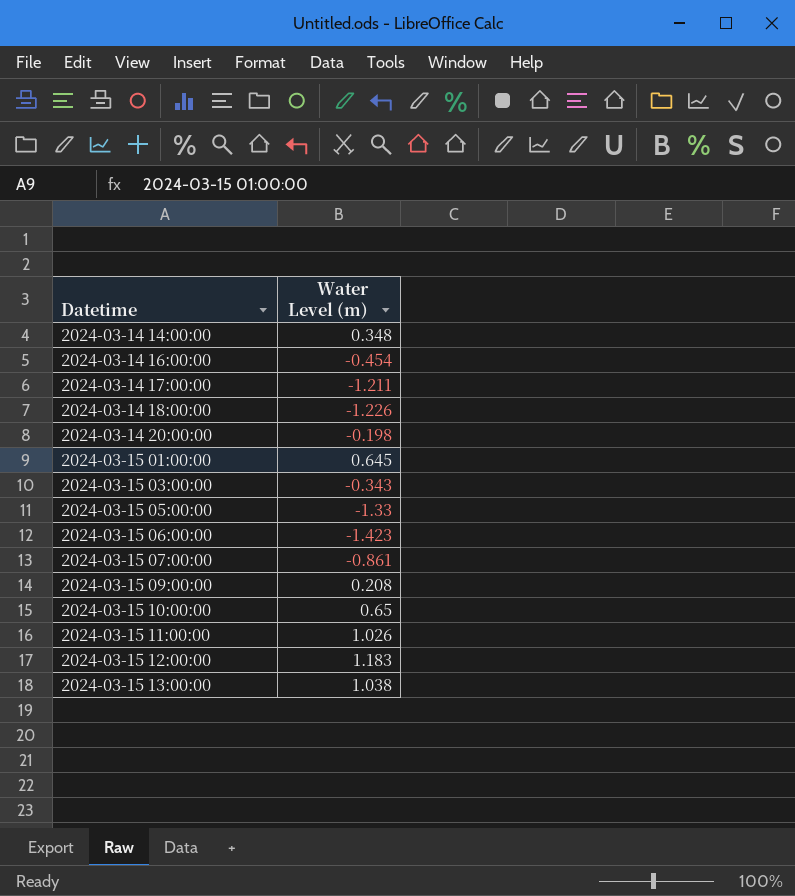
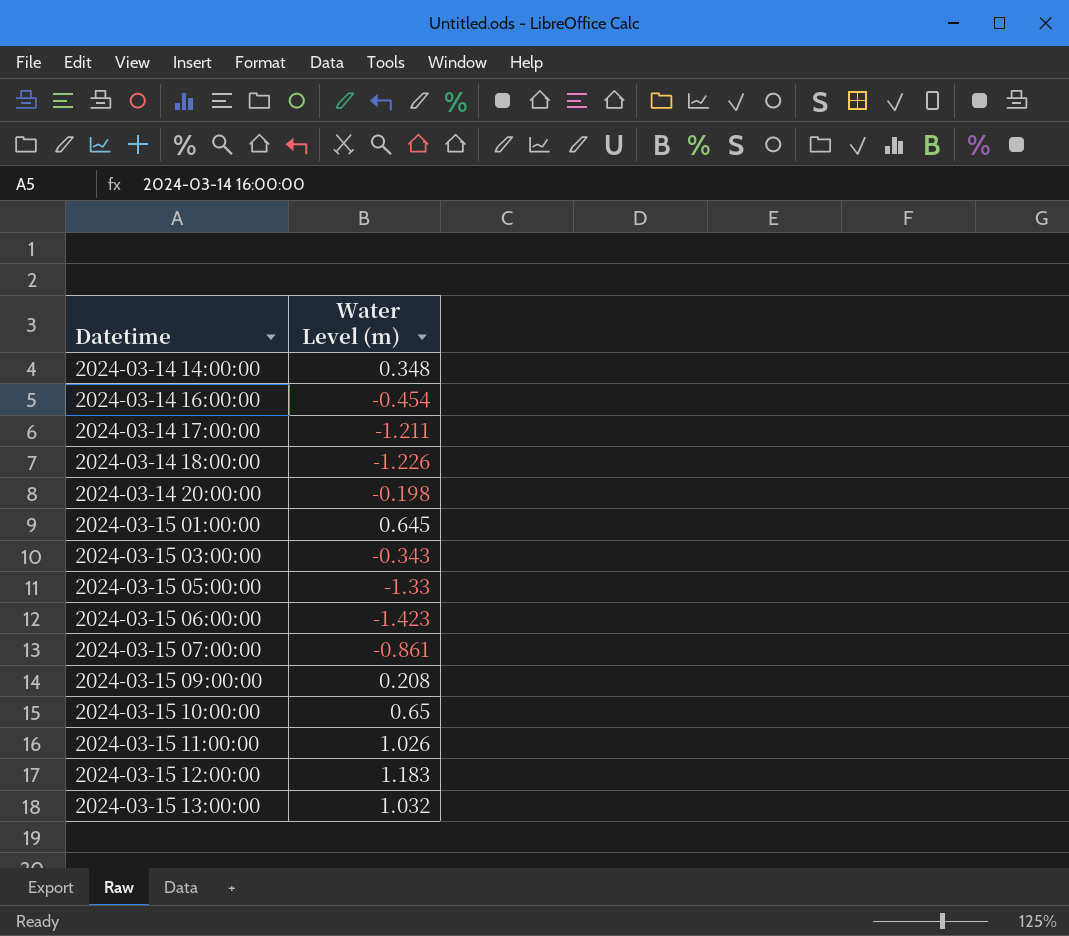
2024-03-15 13:00:00 | Water Level (m): 1.038 -> 1.032

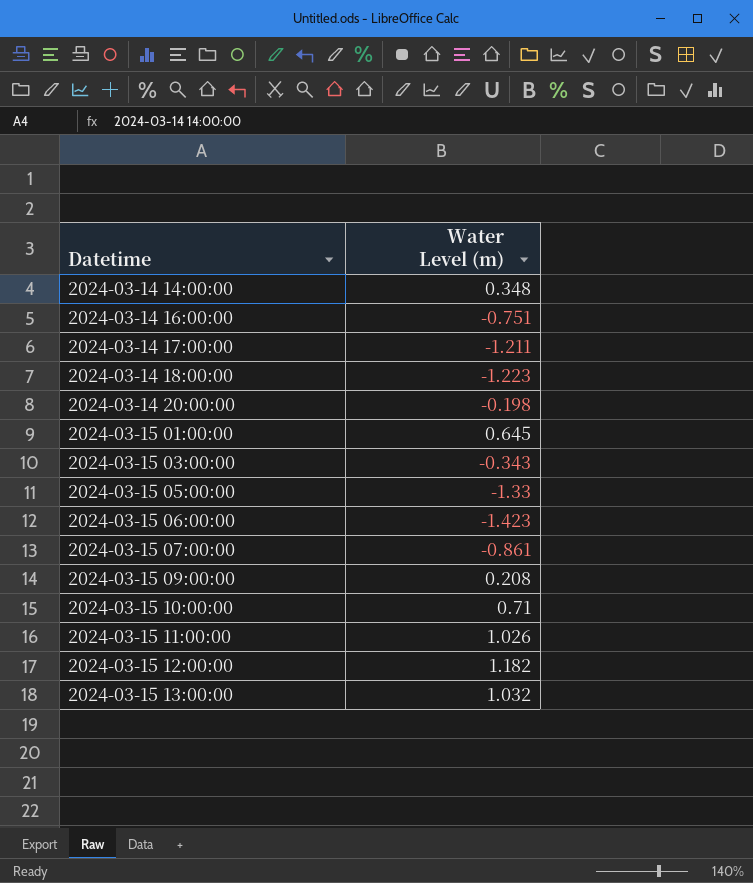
2024-03-14 16:00:00 | Water Level (m): -0.454 -> -0.751
2024-03-14 18:00:00 | Water Level (m): -1.226 -> -1.223
2024-03-15 10:00:00 | Water Level (m): 0.65 -> 0.71
2024-03-15 12:00:00 | Water Level (m): 1.183 -> 1.182

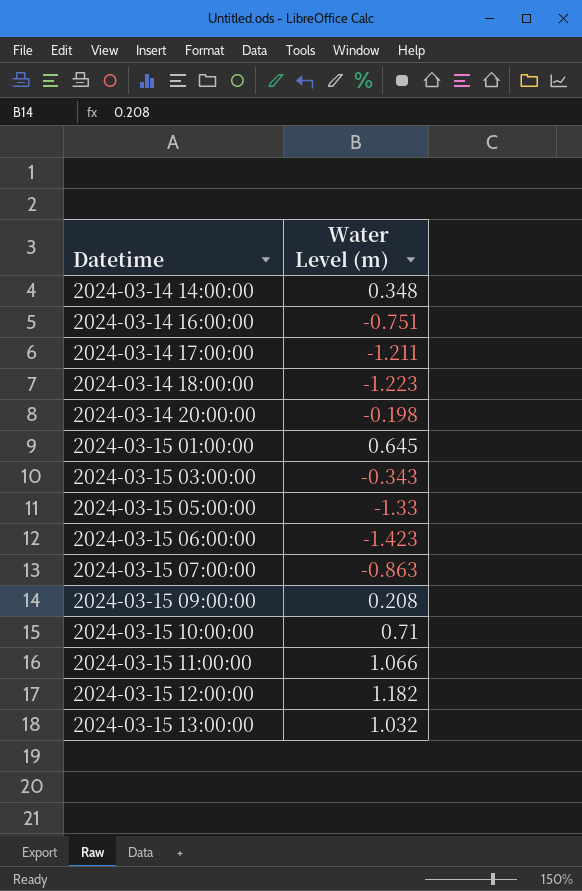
2024-03-15 07:00:00 | Water Level (m): -0.861 -> -0.863
2024-03-15 11:00:00 | Water Level (m): 1.026 -> 1.066

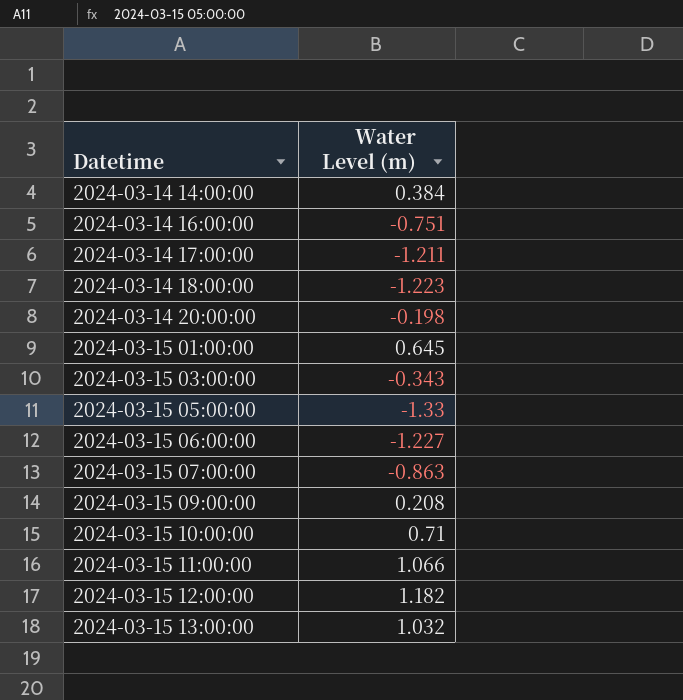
2024-03-14 14:00:00 | Water Level (m): 0.348 -> 0.384
2024-03-15 06:00:00 | Water Level (m): -1.423 -> -1.227

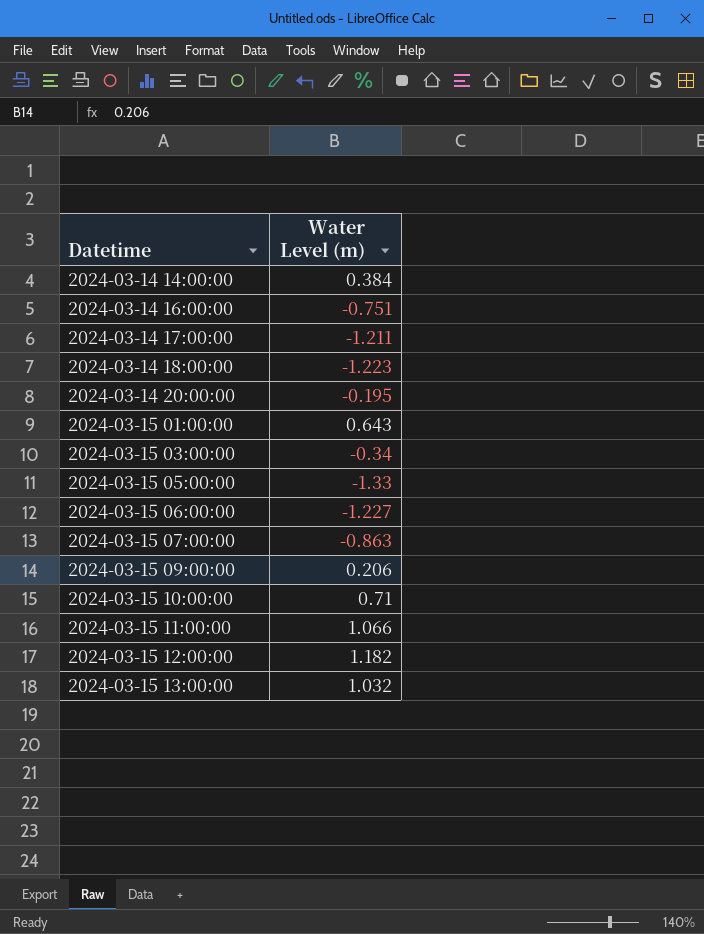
2024-03-14 20:00:00 | Water Level (m): -0.198 -> -0.195
2024-03-15 01:00:00 | Water Level (m): 0.645 -> 0.643
2024-03-15 03:00:00 | Water Level (m): -0.343 -> -0.34
2024-03-15 09:00:00 | Water Level (m): 0.208 -> 0.206

